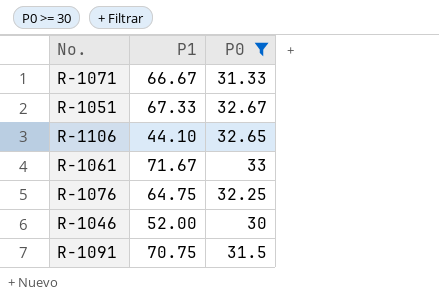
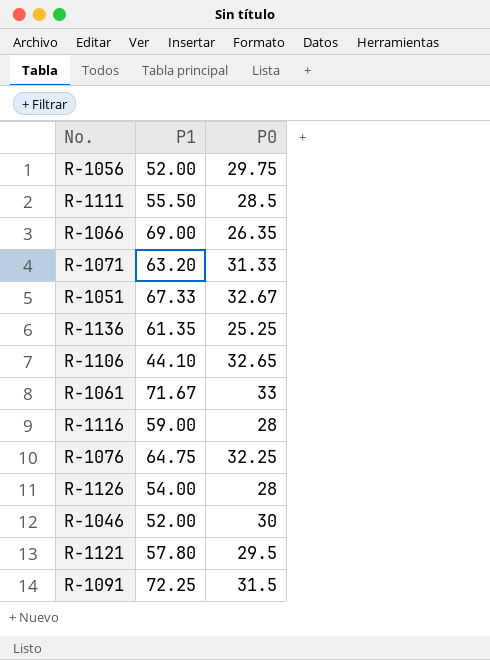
filter: P0 >= 30 -> none
R-1071 | P1: 66.67 -> 63.20
R-1091 | P1: 70.75 -> 72.25

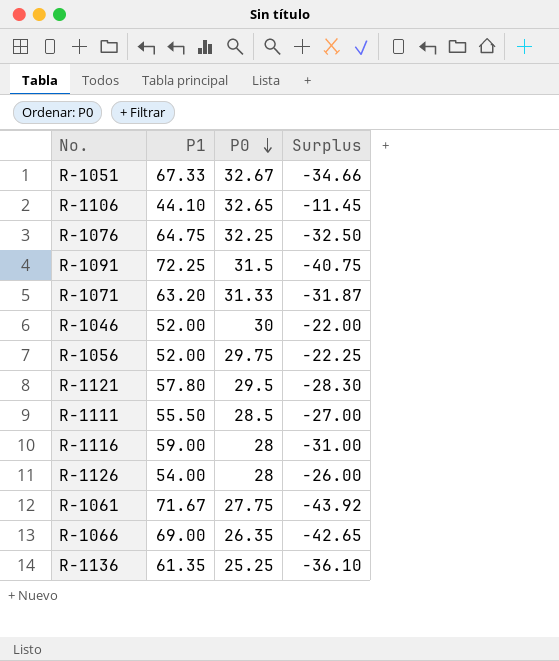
row order: none -> P0 descending
column Surplus | formula: none -> [P0] - [P1]
R-1061 | P0: 33 -> 27.75

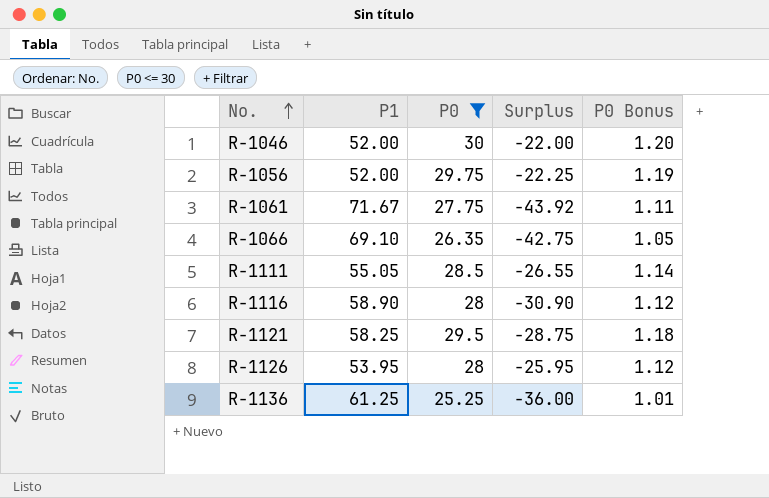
filter: none -> P0 <= 30
row order: P0 descending -> No. ascending
column P0 Bonus | formula: none -> [P0] * 0.04
R-1066 | P1: 69.00 -> 69.10
R-1066 | Surplus: -42.65 -> -42.75
R-1111 | P1: 55.50 -> 55.05
R-1111 | Surplus: -27.00 -> -26.55
R-1116 | P1: 59.00 -> 58.90
R-1116 | Surplus: -31.00 -> -30.90
R-1121 | P1: 57.80 -> 58.25
R-1121 | Surplus: -28.30 -> -28.75
R-1126 | P1: 54.00 -> 53.95
R-1126 | Surplus: -26.00 -> -25.95
R-1136 | P1: 61.35 -> 61.25
R-1136 | Surplus: -36.10 -> -36.00

